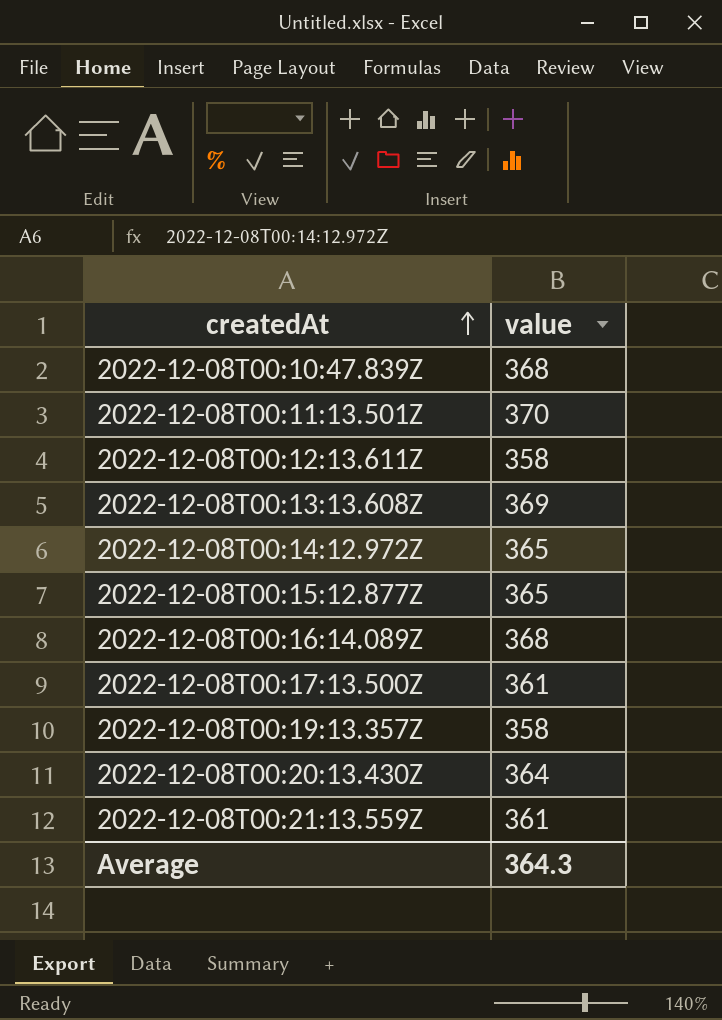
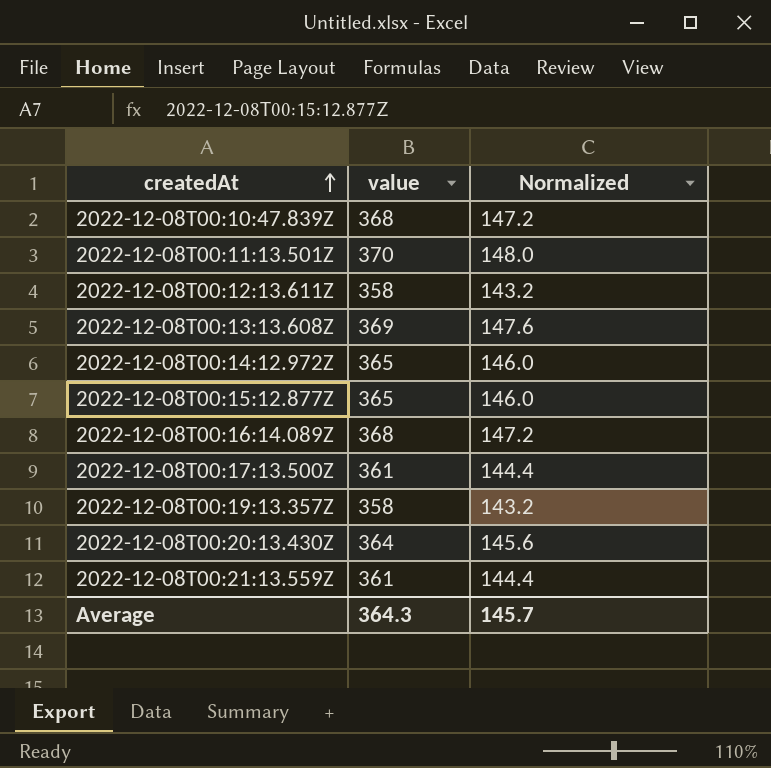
column Normalized | formula: none -> [value] * 0.4

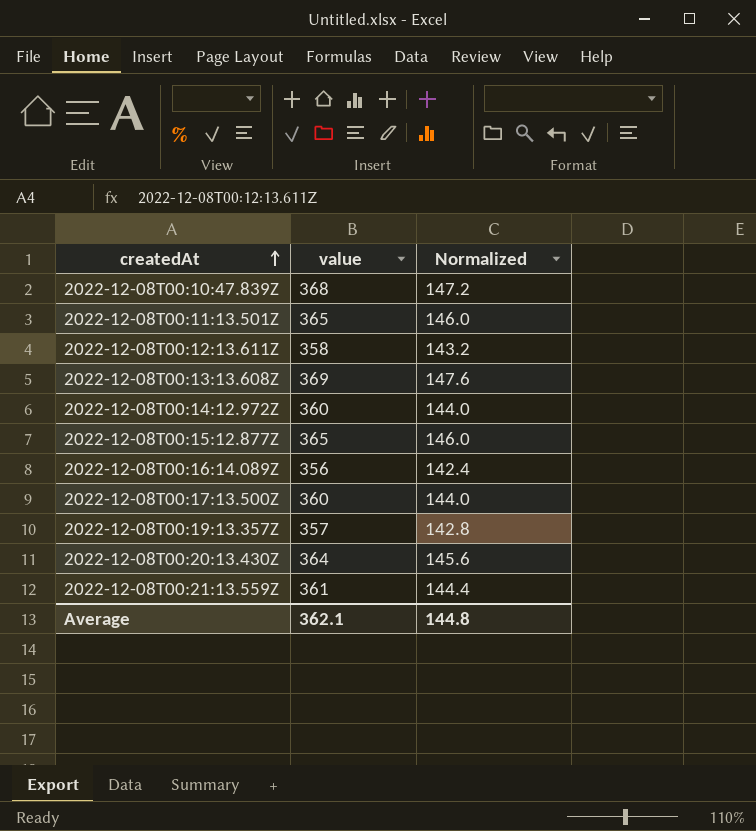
2022-12-08T00:11:13.501Z | value: 370 -> 365
2022-12-08T00:11:13.501Z | Normalized: 148.0 -> 146.0
2022-12-08T00:14:12.972Z | value: 365 -> 360
2022-12-08T00:14:12.972Z | Normalized: 146.0 -> 144.0
2022-12-08T00:16:14.089Z | value: 368 -> 356
2022-12-08T00:16:14.089Z | Normalized: 147.2 -> 142.4
2022-12-08T00:17:13.500Z | value: 361 -> 360
2022-12-08T00:17:13.500Z | Normalized: 144.4 -> 144.0
2022-12-08T00:19:13.357Z | value: 358 -> 357
2022-12-08T00:19:13.357Z | Normalized: 143.2 -> 142.8
Average | value: 364.3 -> 362.1
Average | Normalized: 145.7 -> 144.8

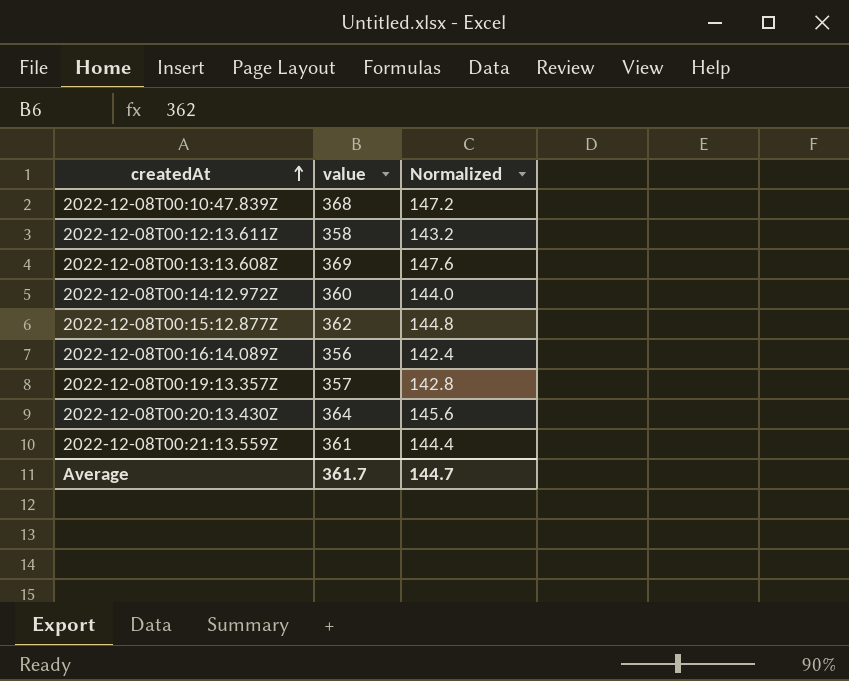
row 2022-12-08T00:11:13.501Z: 365 | 146.0 -> none
row 2022-12-08T00:17:13.500Z: 360 | 144.0 -> none
2022-12-08T00:15:12.877Z | value: 365 -> 362
2022-12-08T00:15:12.877Z | Normalized: 146.0 -> 144.8
Average | value: 362.1 -> 361.7
Average | Normalized: 144.8 -> 144.7

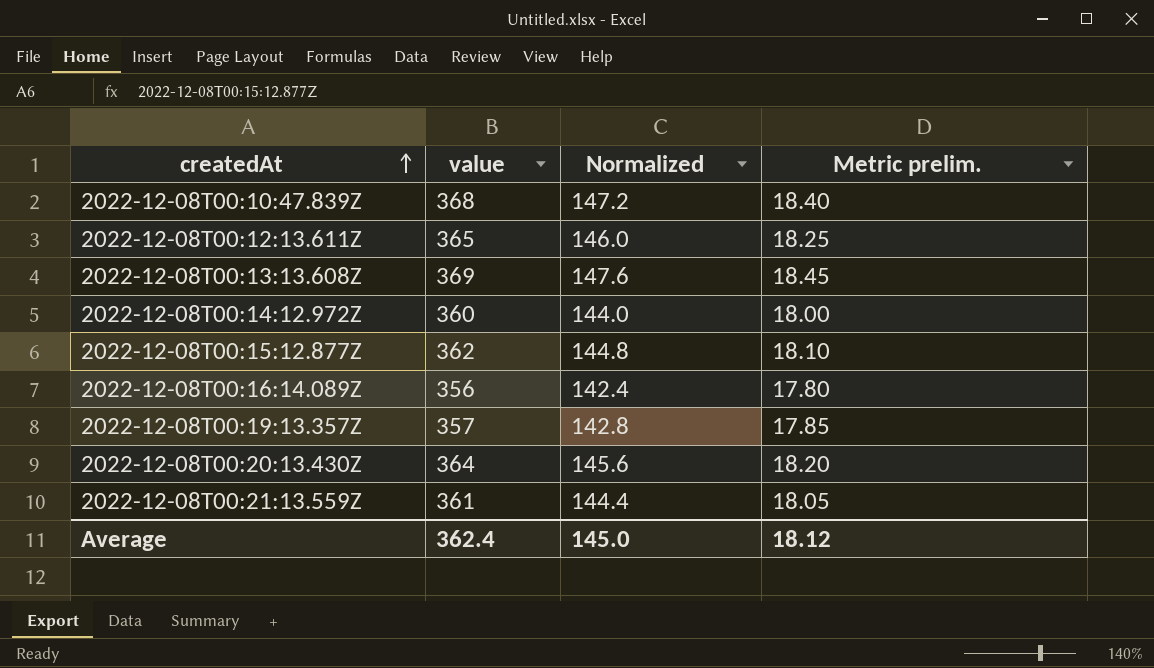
column Metric prelim. | formula: none -> [value] * 0.05
2022-12-08T00:12:13.611Z | value: 358 -> 365
2022-12-08T00:12:13.611Z | Normalized: 143.2 -> 146.0
Average | value: 361.7 -> 362.4
Average | Normalized: 144.7 -> 145.0

